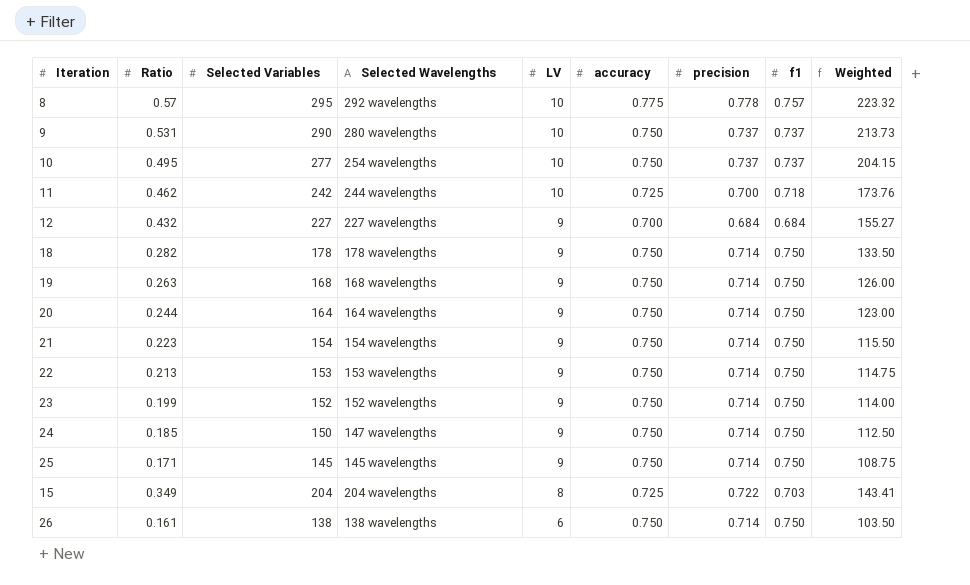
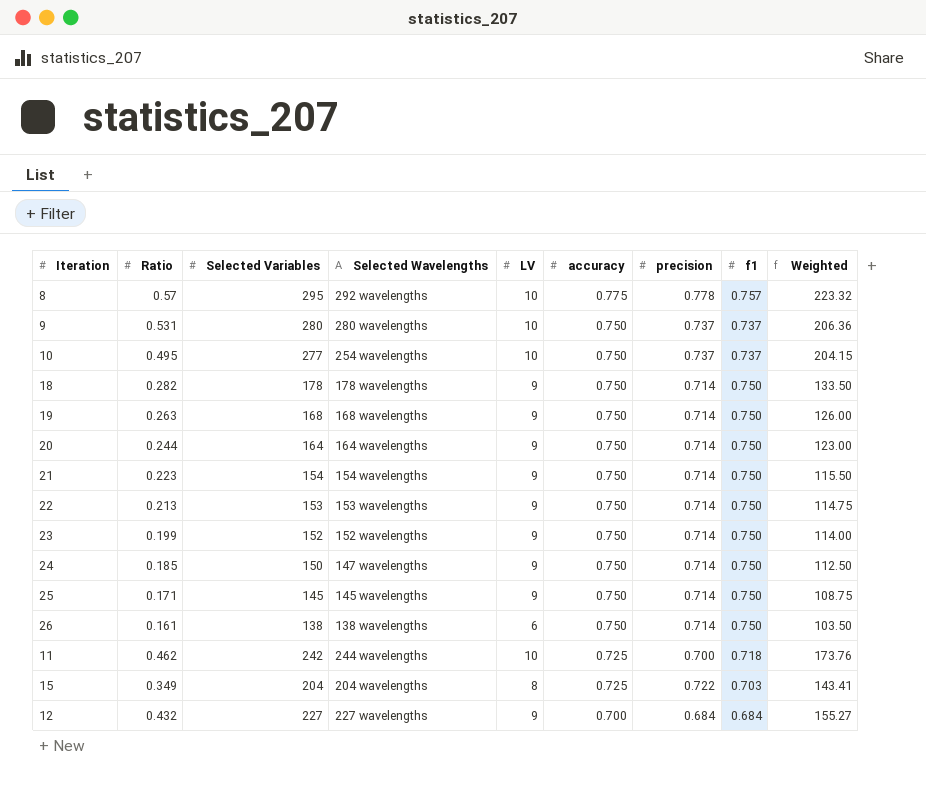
row order: LV descending -> accuracy descending
9 | Selected Variables: 290 -> 280
9 | Weighted: 213.73 -> 206.36

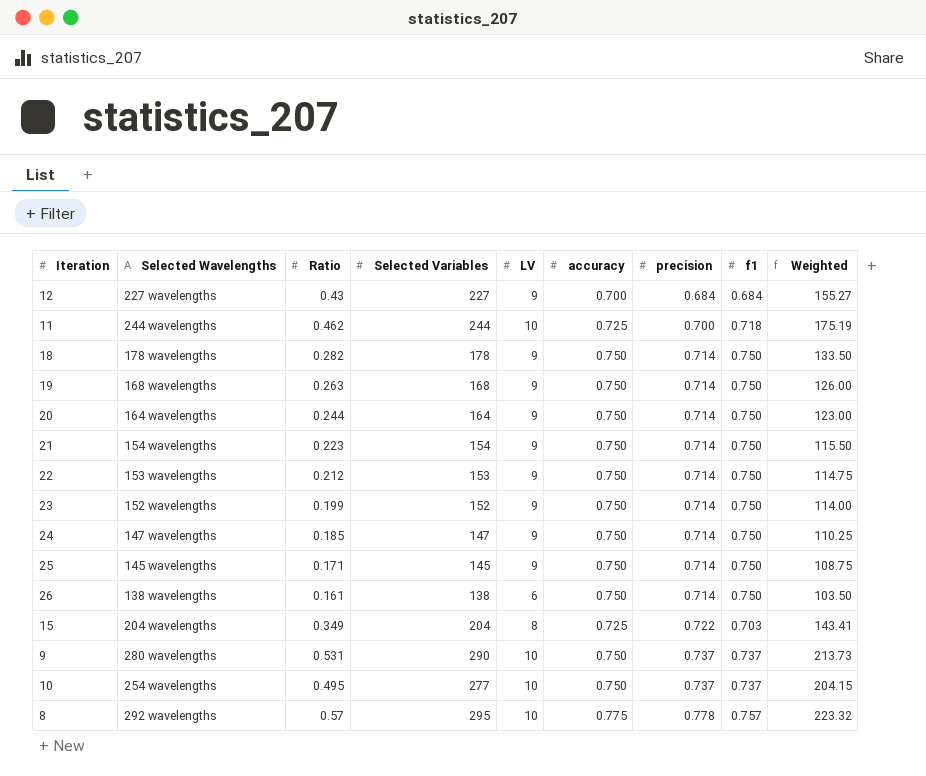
row order: accuracy descending -> precision ascending
column Selected Wavelengths | position: 4 -> 2
12 | Ratio: 0.432 -> 0.43
11 | Selected Variables: 242 -> 244
11 | Weighted: 173.76 -> 175.19
22 | Ratio: 0.213 -> 0.212
24 | Selected Variables: 150 -> 147
24 | Weighted: 112.50 -> 110.25
9 | Selected Variables: 280 -> 290
9 | Weighted: 206.36 -> 213.73

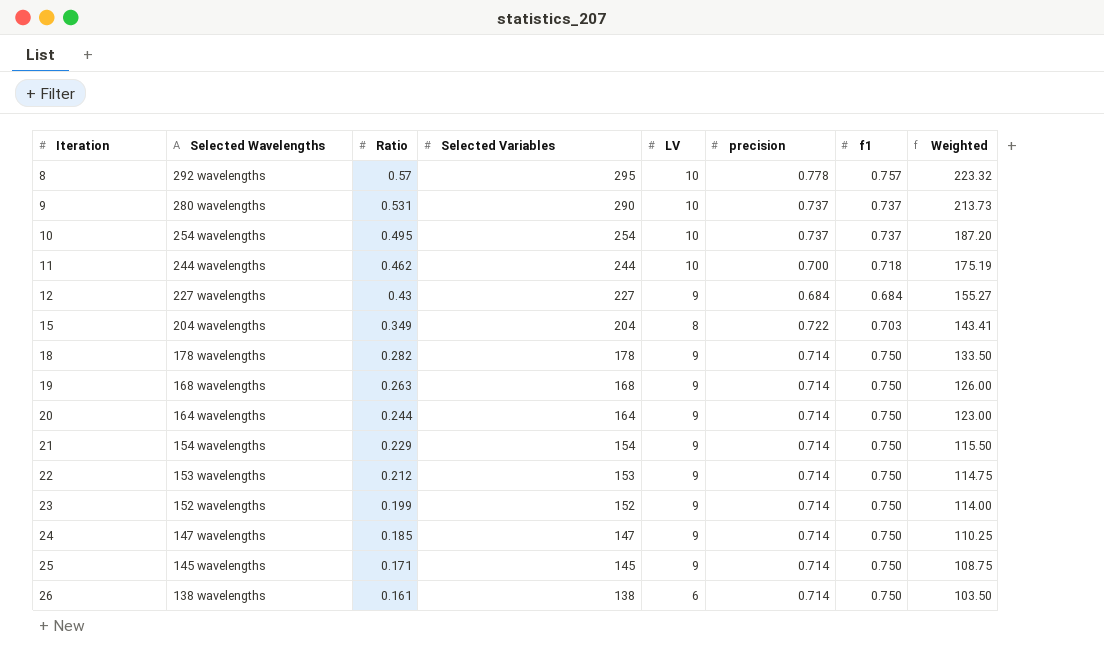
row order: precision ascending -> Iteration ascending
column accuracy | position: 6 -> none
10 | Selected Variables: 277 -> 254
10 | Weighted: 204.15 -> 187.20
21 | Ratio: 0.223 -> 0.229

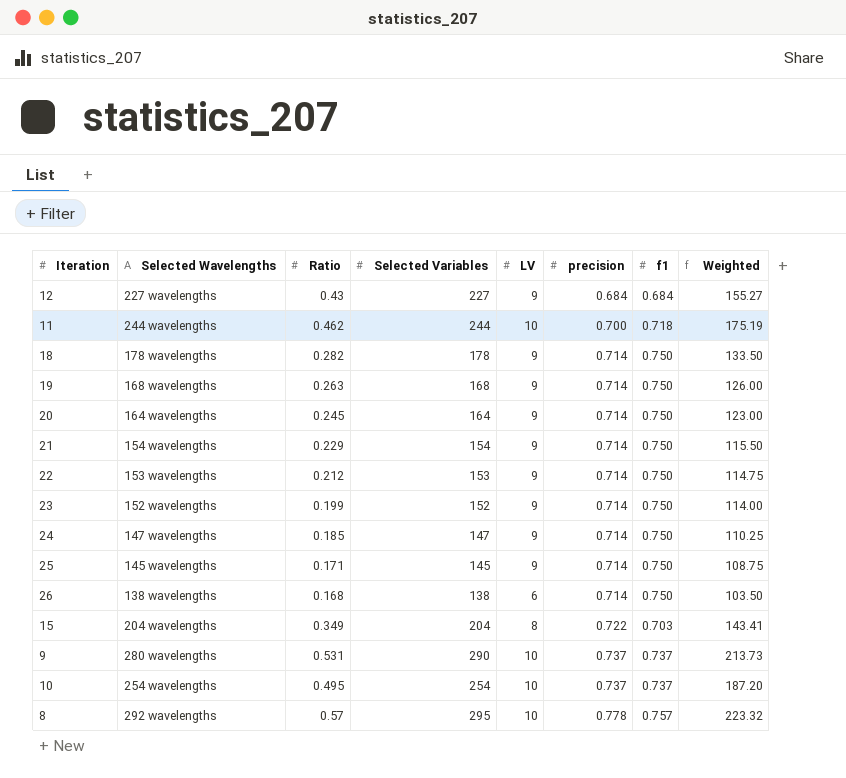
row order: Iteration ascending -> precision ascending
20 | Ratio: 0.244 -> 0.245
26 | Ratio: 0.161 -> 0.168

